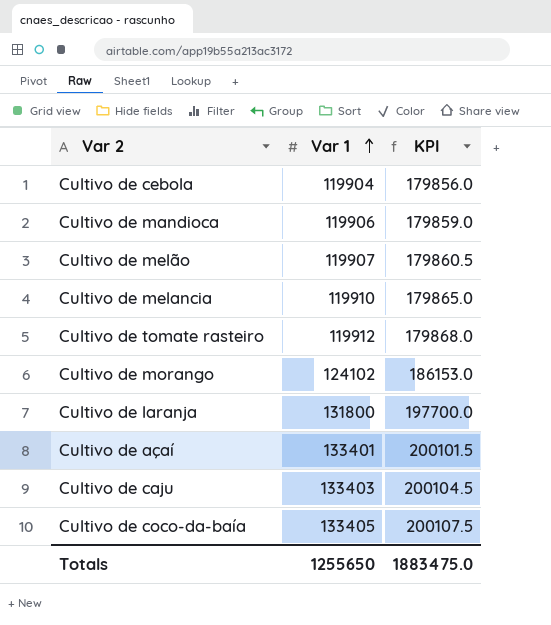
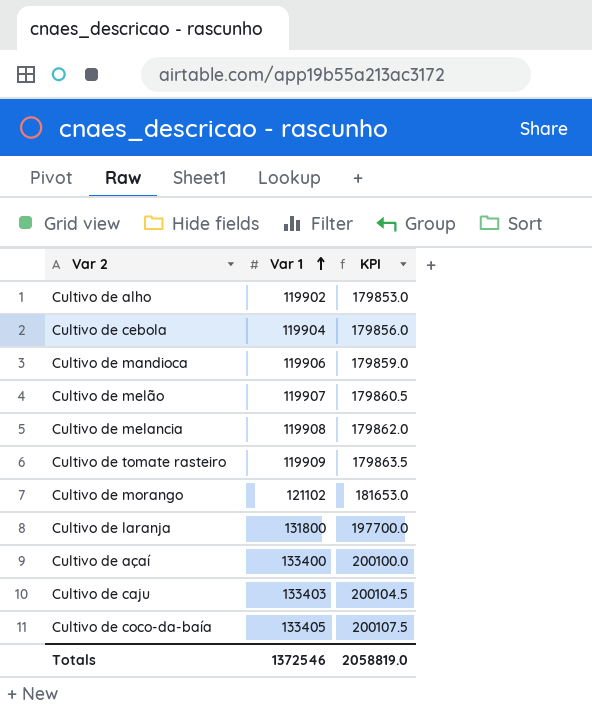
row Cultivo de alho: none -> 119902 | 179853.0
Cultivo de melancia | Var 1: 119910 -> 119908
Cultivo de melancia | KPI: 179865.0 -> 179862.0
Cultivo de tomate rasteiro | Var 1: 119912 -> 119909
Cultivo de tomate rasteiro | KPI: 179868.0 -> 179863.5
Cultivo de morango | Var 1: 124102 -> 121102
Cultivo de morango | KPI: 186153.0 -> 181653.0
Cultivo de açaí | Var 1: 133401 -> 133400
Cultivo de açaí | KPI: 200101.5 -> 200100.0
Totals | Var 1: 1255650 -> 1372546
Totals | KPI: 1883475.0 -> 2058819.0

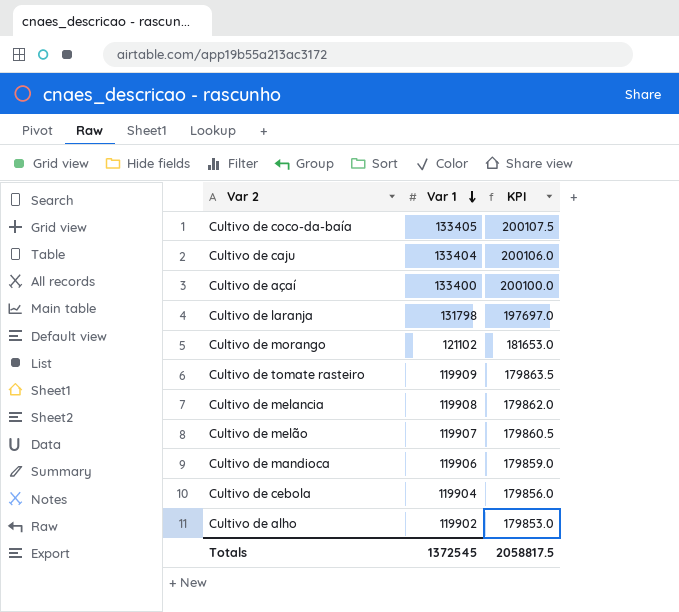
row order: Var 1 ascending -> Var 1 descending
Cultivo de caju | Var 1: 133403 -> 133404
Cultivo de caju | KPI: 200104.5 -> 200106.0
Cultivo de laranja | Var 1: 131800 -> 131798
Cultivo de laranja | KPI: 197700.0 -> 197697.0
Totals | Var 1: 1372546 -> 1372545
Totals | KPI: 2058819.0 -> 2058817.5

